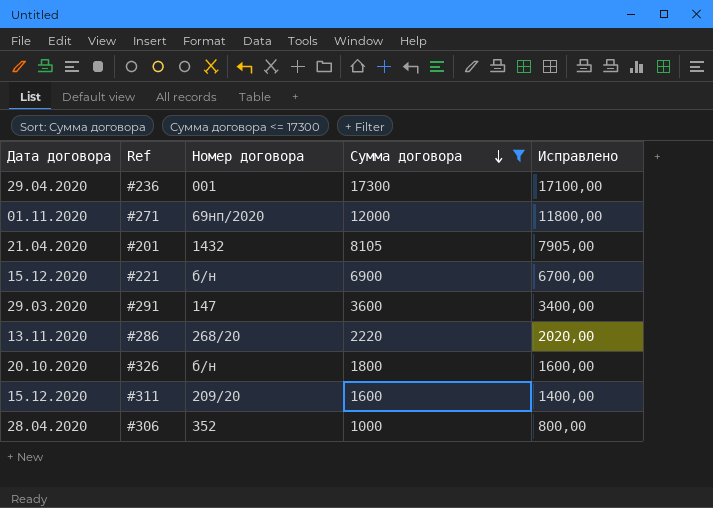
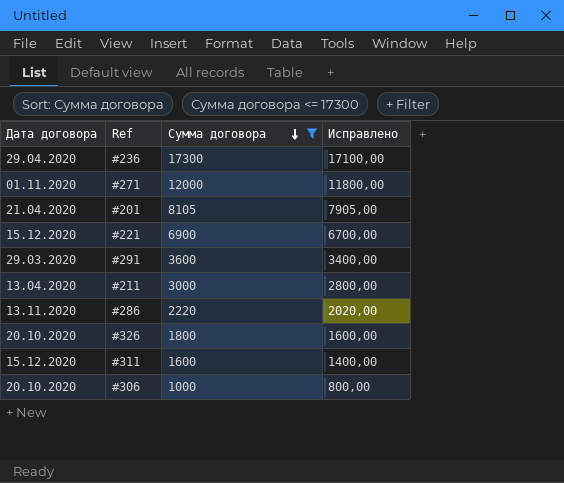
column Номер договора | position: 3 -> none
row #211: none -> 13.04.2020 | 3000 | 2800,00
#306 | Дата договора: 28.04.2020 -> 20.10.2020

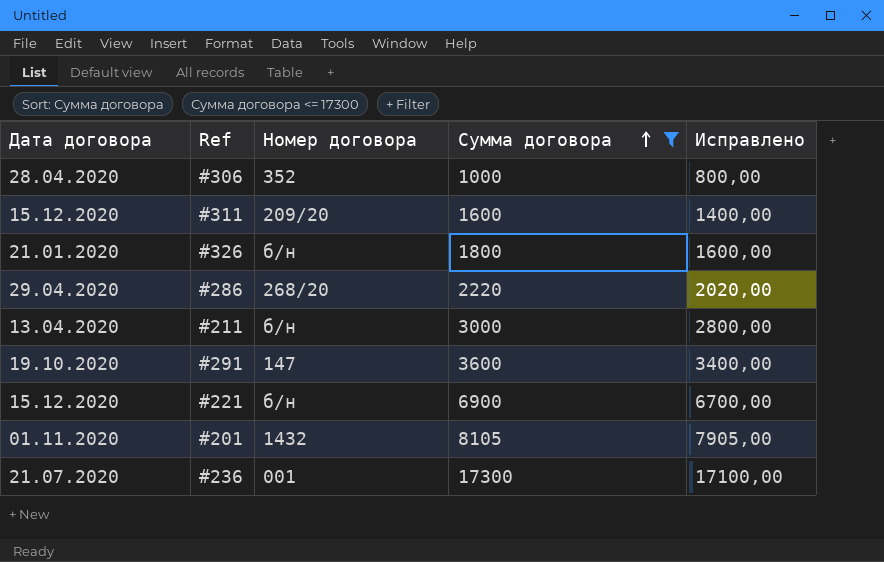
row order: Сумма договора descending -> Сумма договора ascending
column Номер договора | position: none -> 3
row #271: 01.11.2020 | 12000 | 11800,00 -> none
#306 | Дата договора: 20.10.2020 -> 28.04.2020
#326 | Дата договора: 20.10.2020 -> 21.01.2020
#286 | Дата договора: 13.11.2020 -> 29.04.2020
#291 | Дата договора: 29.03.2020 -> 19.10.2020
#201 | Дата договора: 21.04.2020 -> 01.11.2020
#236 | Дата договора: 29.04.2020 -> 21.07.2020

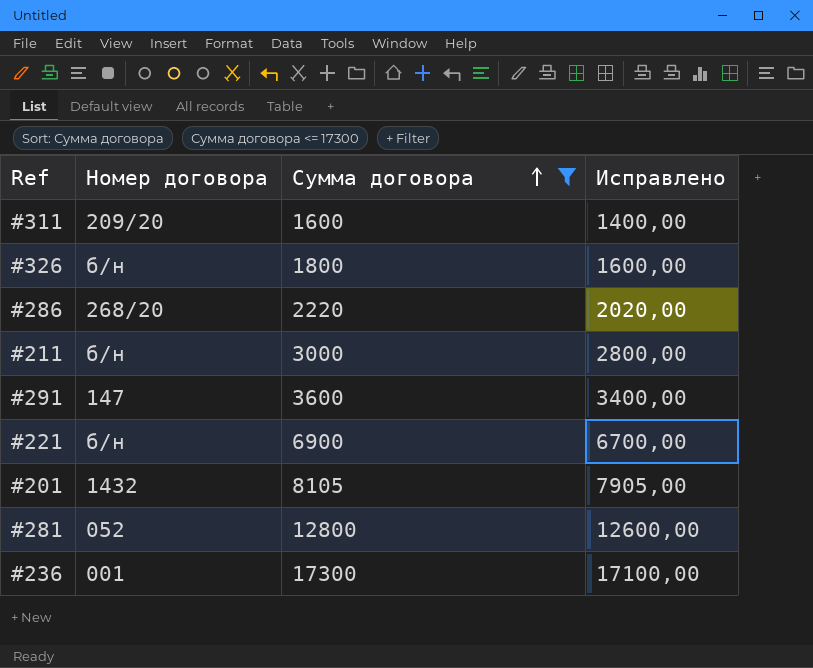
column Дата договора | position: 1 -> none
row #306: 28.04.2020 | 352 | 1000 | 800,00 -> none
row #281: none -> 052 | 12800 | 12600,00

